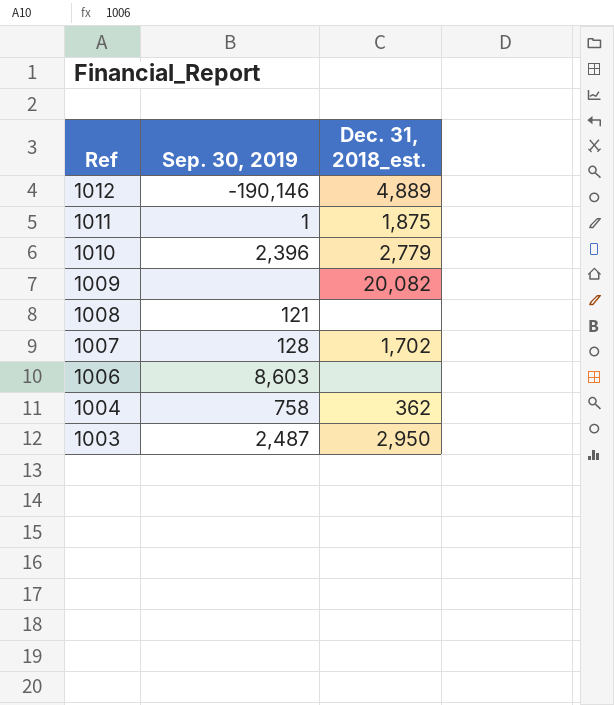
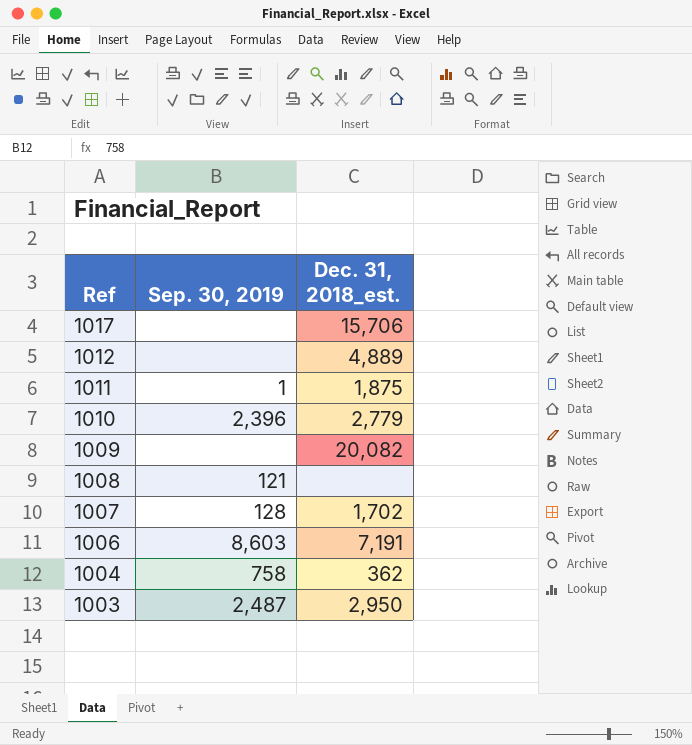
row 1017: none -> none | 15,706
1012 | Sep. 30, 2019: -190,146 -> none
1006 | Dec. 31, 2018_est.: none -> 7,191

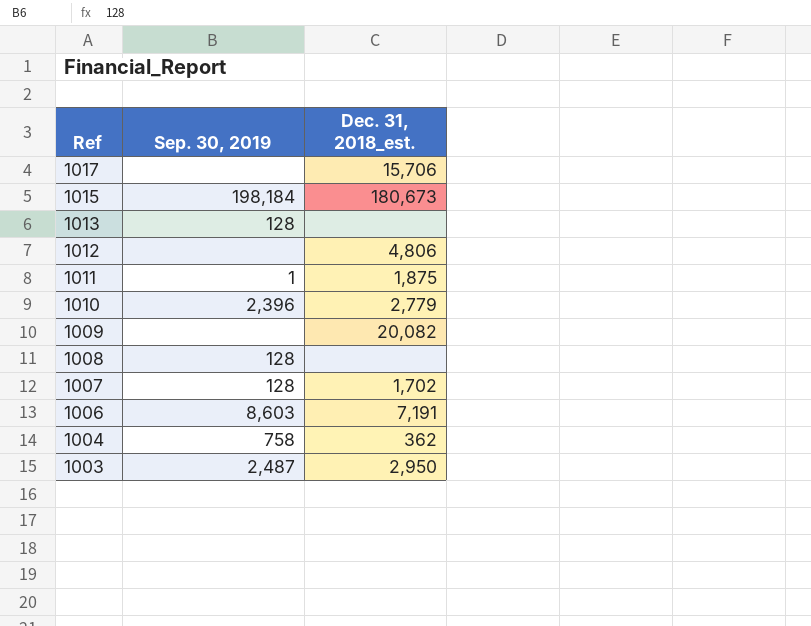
row 1015: none -> 198,184 | 180,673
row 1013: none -> 128 | none
1012 | Dec. 31, 2018_est.: 4,889 -> 4,806
1008 | Sep. 30, 2019: 121 -> 128

